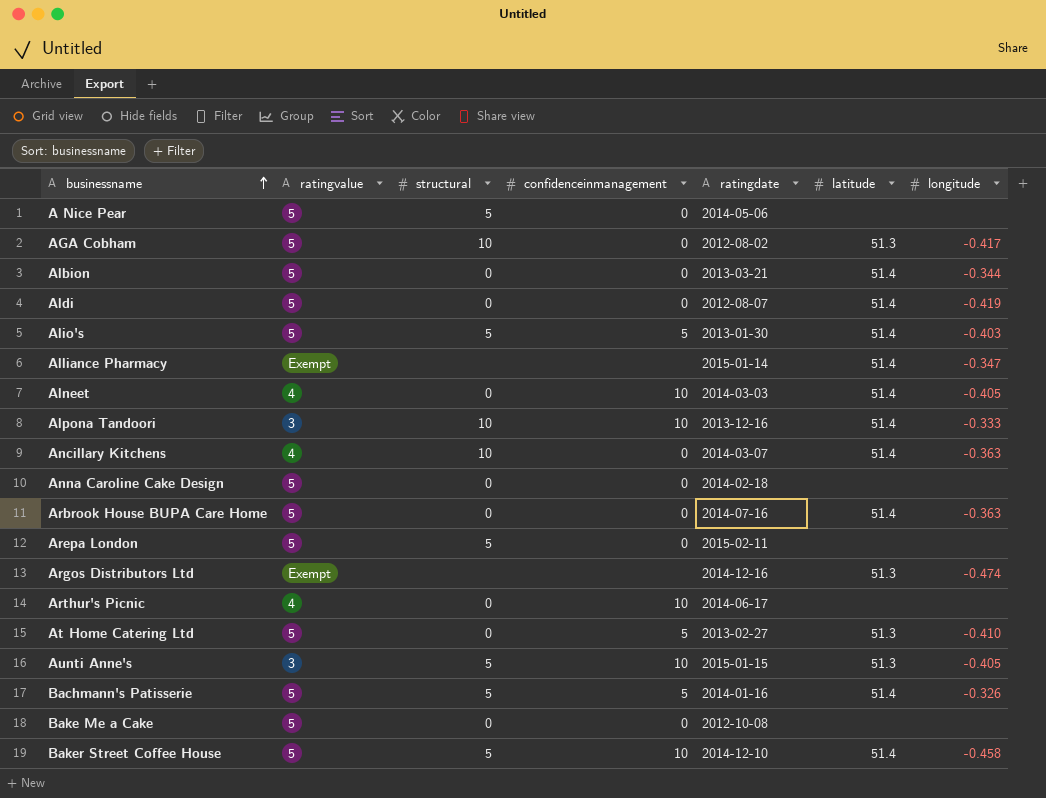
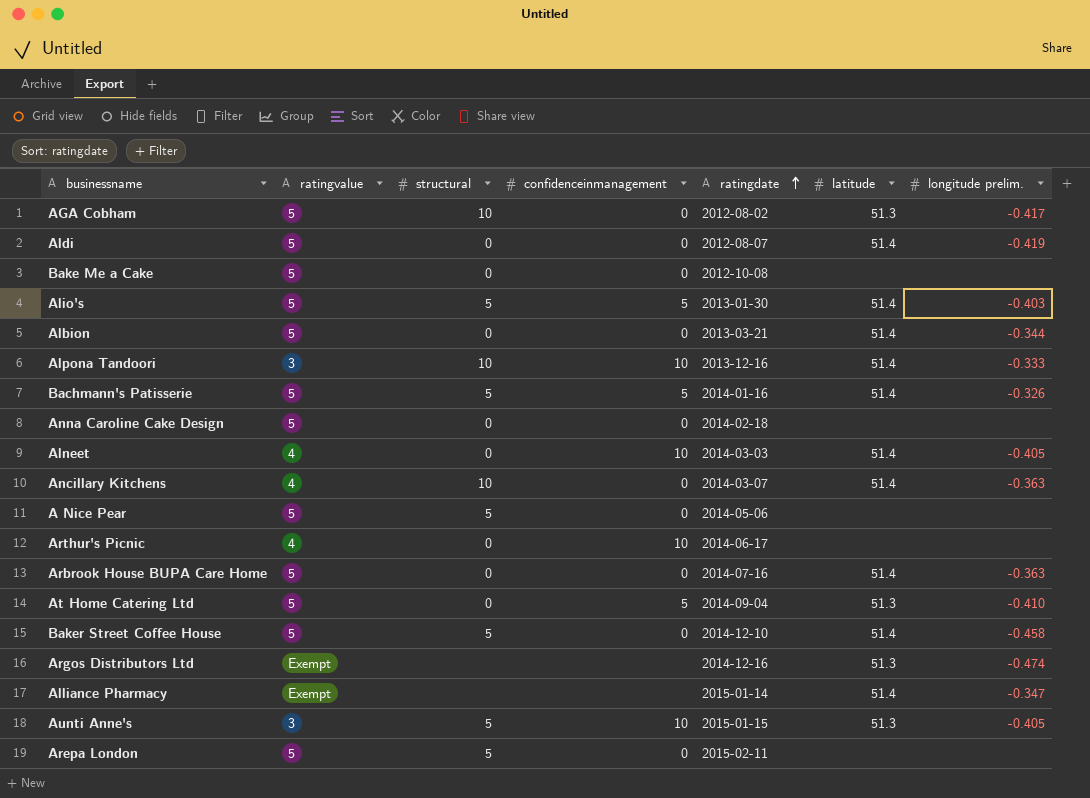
row order: businessname ascending -> ratingdate ascending
column name: longitude -> longitude prelim.
At Home Catering Ltd | ratingdate: 2013-02-27 -> 2014-09-04
Baker Street Coffee House | confidenceinmanagement: 10 -> 0

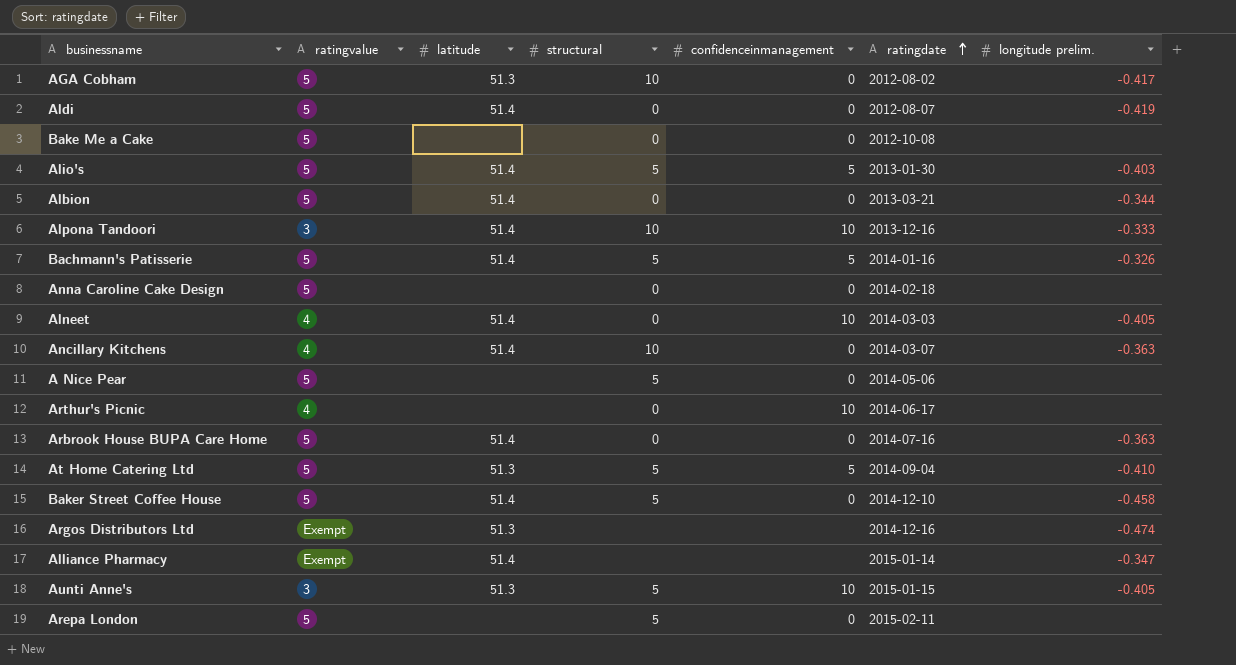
column latitude | position: 6 -> 3
At Home Catering Ltd | structural: 0 -> 5

